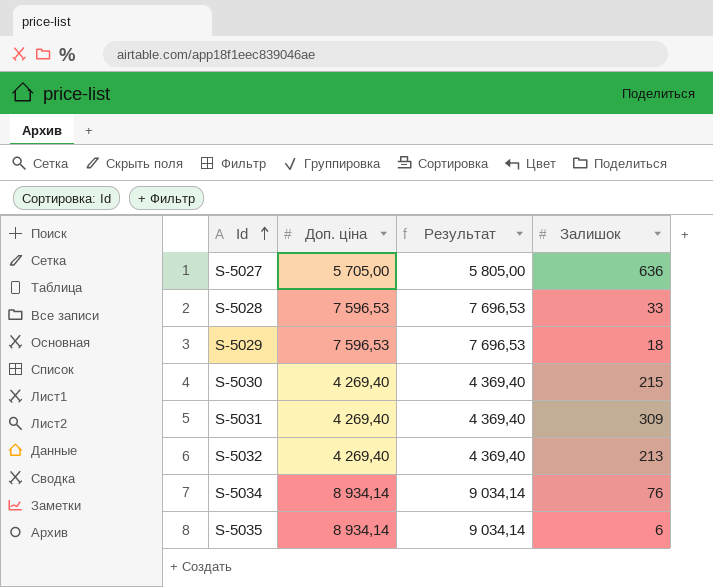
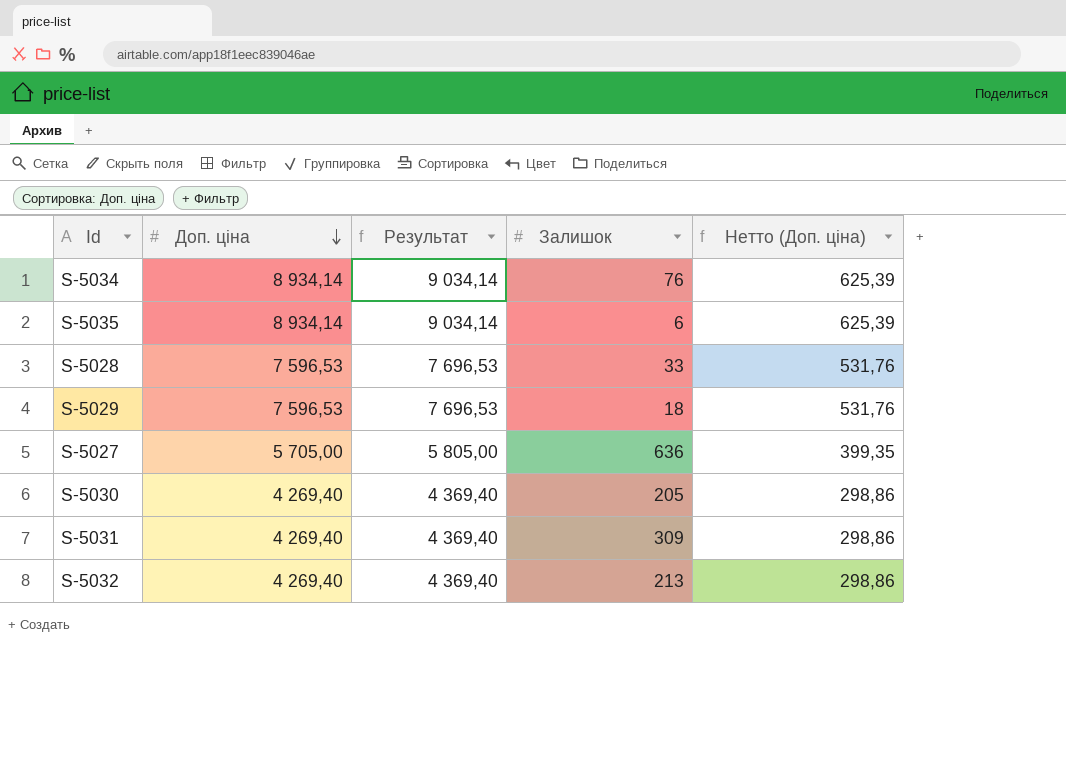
row order: Id ascending -> Доп. ціна descending
column Нетто (Доп. ціна) | formula: none -> [Доп. ціна] * 0,07
S-5030 | Залишок: 215 -> 205

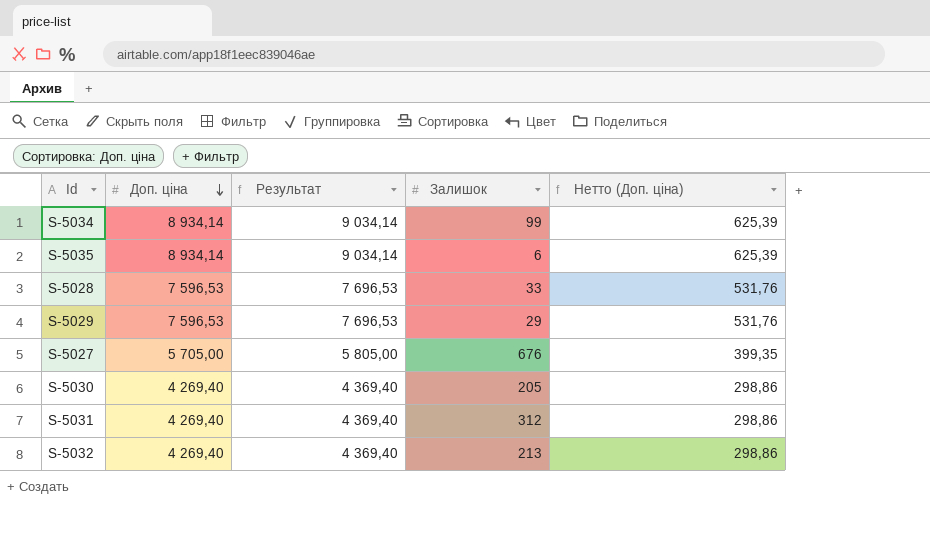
S-5034 | Залишок: 76 -> 99
S-5029 | Залишок: 18 -> 29
S-5027 | Залишок: 636 -> 676
S-5031 | Залишок: 309 -> 312

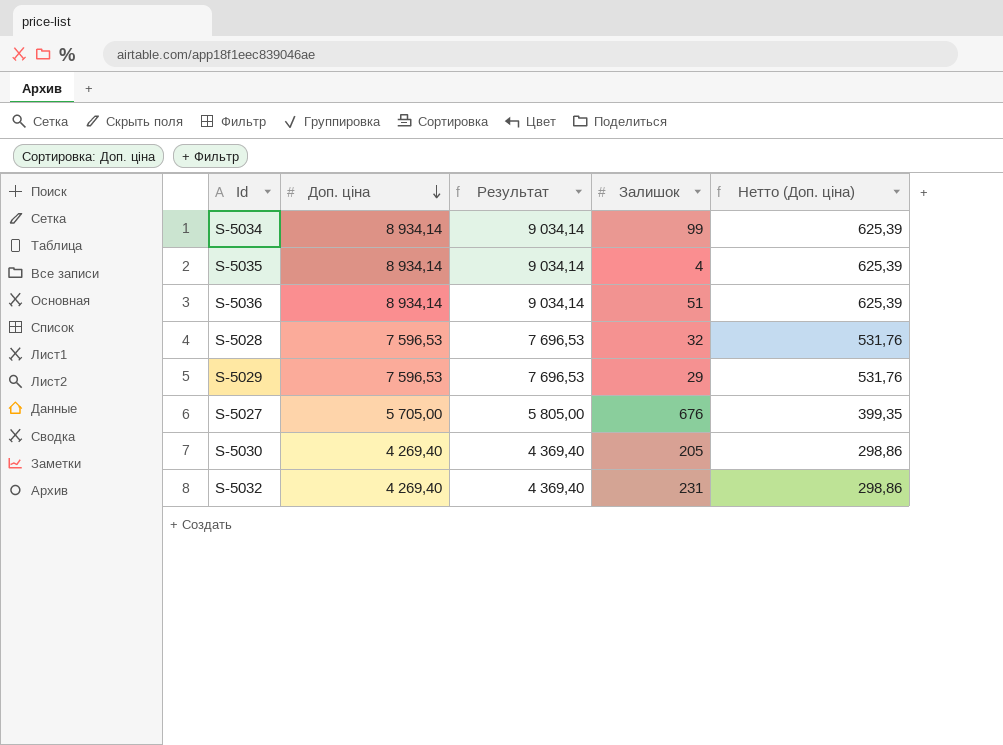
row S-5031: 4 269,40 | 4 369,40 | 312 | 298,86 -> none
S-5035 | Залишок: 6 -> 4
row S-5036: none -> 8 934,14 | 9 034,14 | 51 | 625,39
S-5028 | Залишок: 33 -> 32
S-5032 | Залишок: 213 -> 231

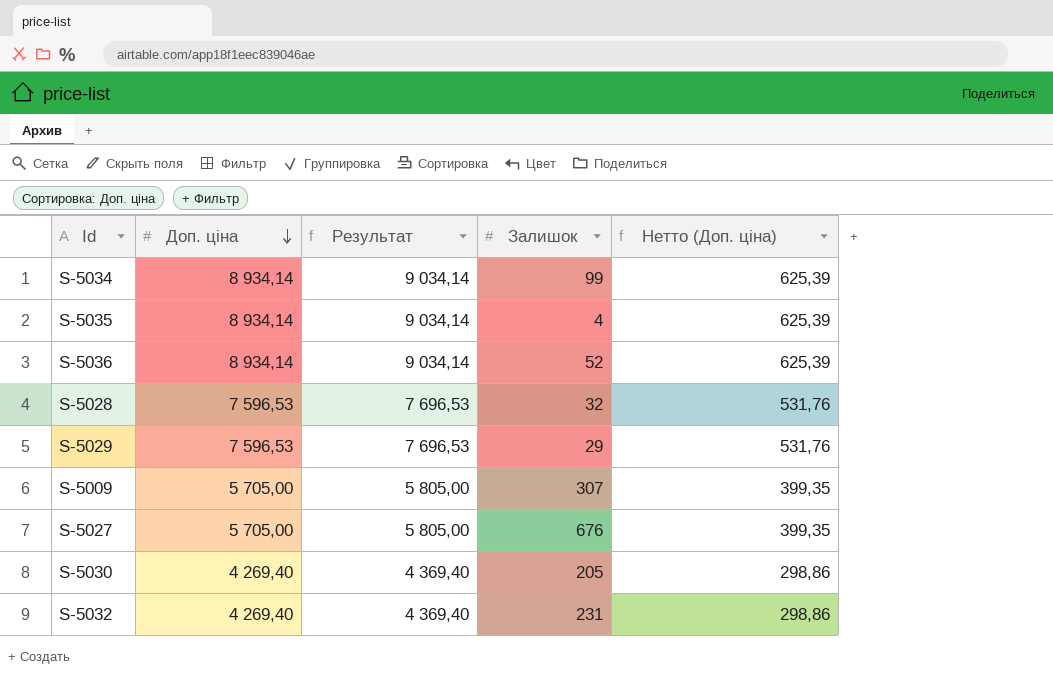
S-5036 | Залишок: 51 -> 52
row S-5009: none -> 5 705,00 | 5 805,00 | 307 | 399,35

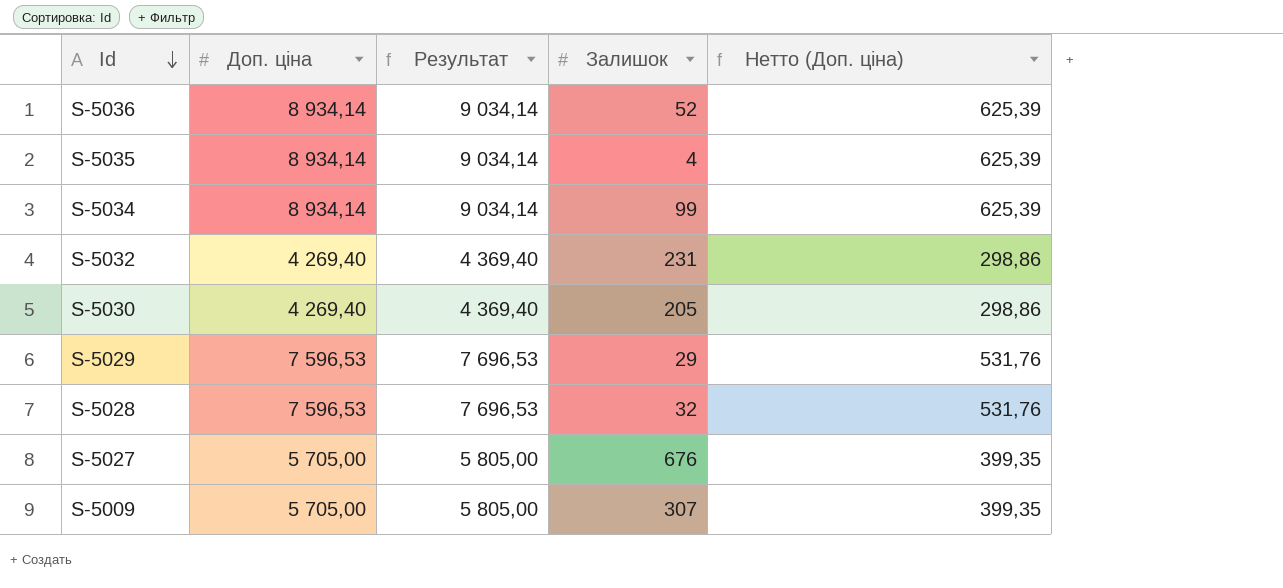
row order: Доп. ціна descending -> Id descending

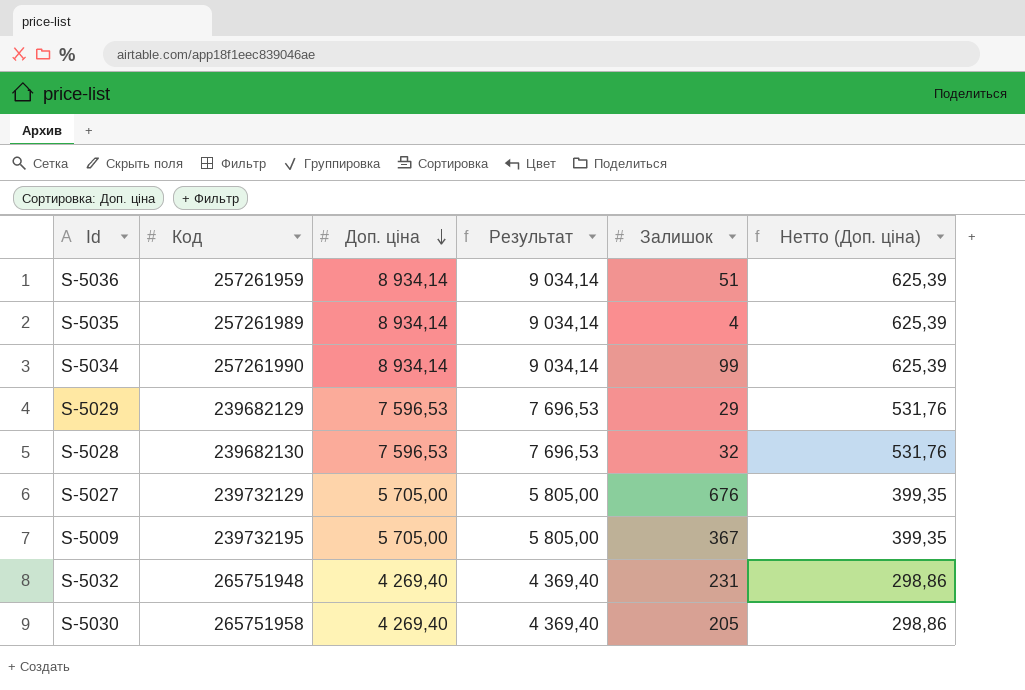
row order: Id descending -> Доп. ціна descending
column Код | position: none -> 2
S-5036 | Залишок: 52 -> 51
S-5009 | Залишок: 307 -> 367

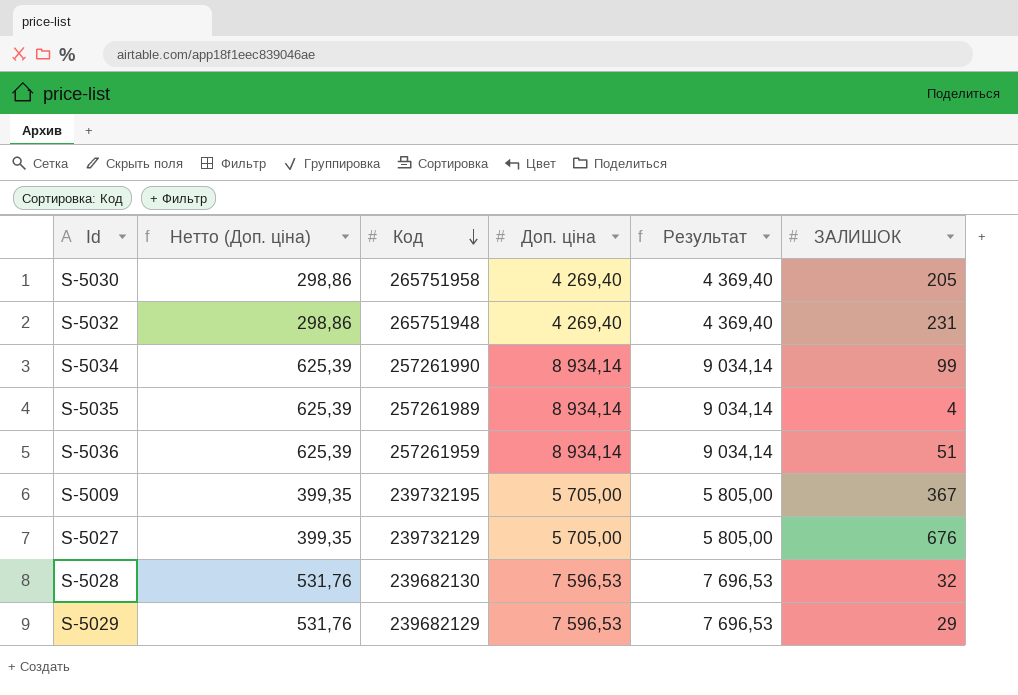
row order: Доп. ціна descending -> Код descending
column Нетто (Доп. ціна) | position: 6 -> 2
column name: Залишок -> ЗАЛИШОК

